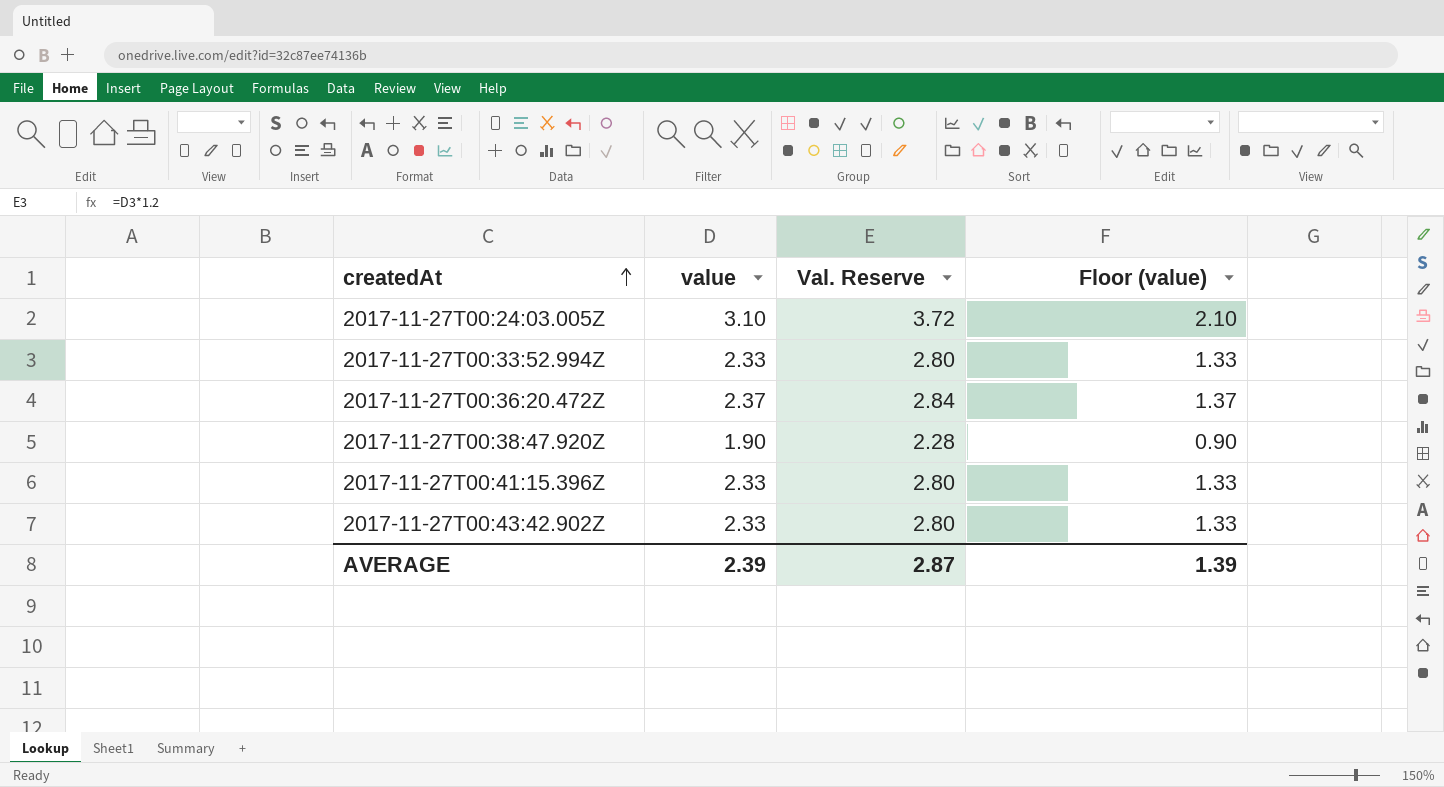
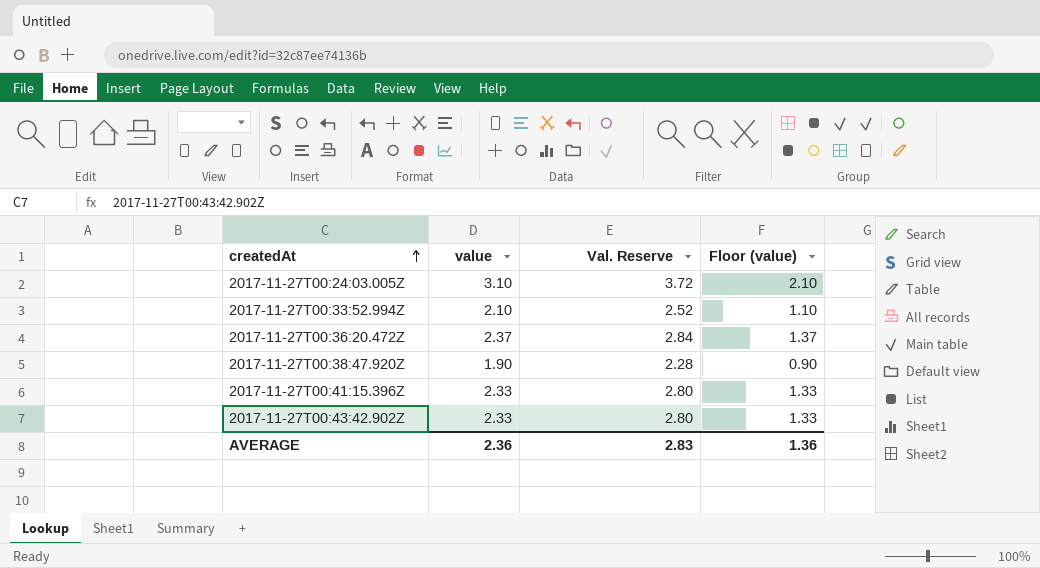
2017-11-27T00:33:52.994Z | value: 2.33 -> 2.10
2017-11-27T00:33:52.994Z | Val. Reserve: 2.80 -> 2.52
2017-11-27T00:33:52.994Z | Floor (value): 1.33 -> 1.10
AVERAGE | value: 2.39 -> 2.36
AVERAGE | Val. Reserve: 2.87 -> 2.83
AVERAGE | Floor (value): 1.39 -> 1.36

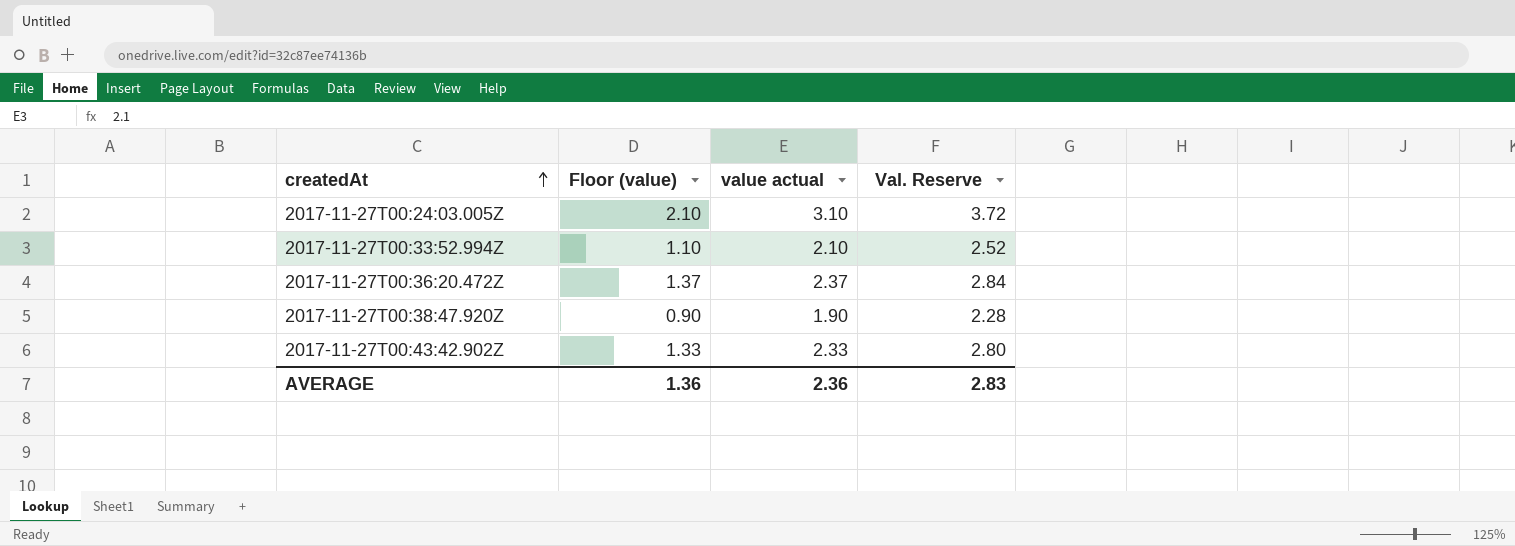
column Floor (value) | position: 4 -> 2
column name: value -> value actual
row 2017-11-27T00:41:15.396Z: 2.33 | 2.80 | 1.33 -> none

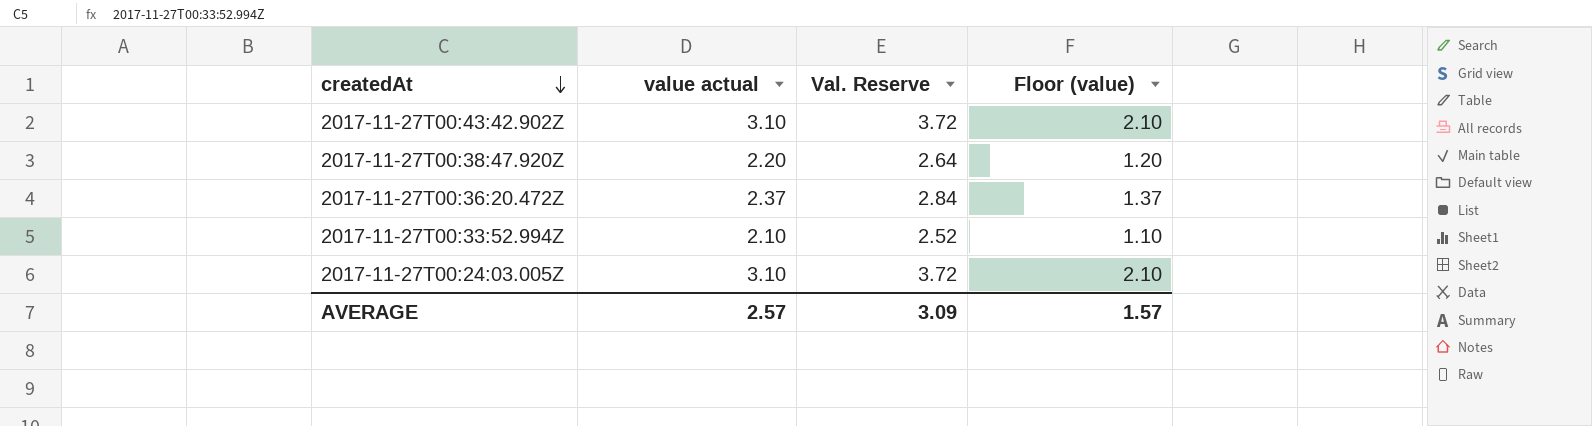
row order: createdAt ascending -> createdAt descending
column Floor (value) | position: 2 -> 4
2017-11-27T00:43:42.902Z | value actual: 2.33 -> 3.10
2017-11-27T00:43:42.902Z | Val. Reserve: 2.80 -> 3.72
2017-11-27T00:43:42.902Z | Floor (value): 1.33 -> 2.10
2017-11-27T00:38:47.920Z | value actual: 1.90 -> 2.20
2017-11-27T00:38:47.920Z | Val. Reserve: 2.28 -> 2.64
2017-11-27T00:38:47.920Z | Floor (value): 0.90 -> 1.20
AVERAGE | value actual: 2.36 -> 2.57
AVERAGE | Val. Reserve: 2.83 -> 3.09
AVERAGE | Floor (value): 1.36 -> 1.57

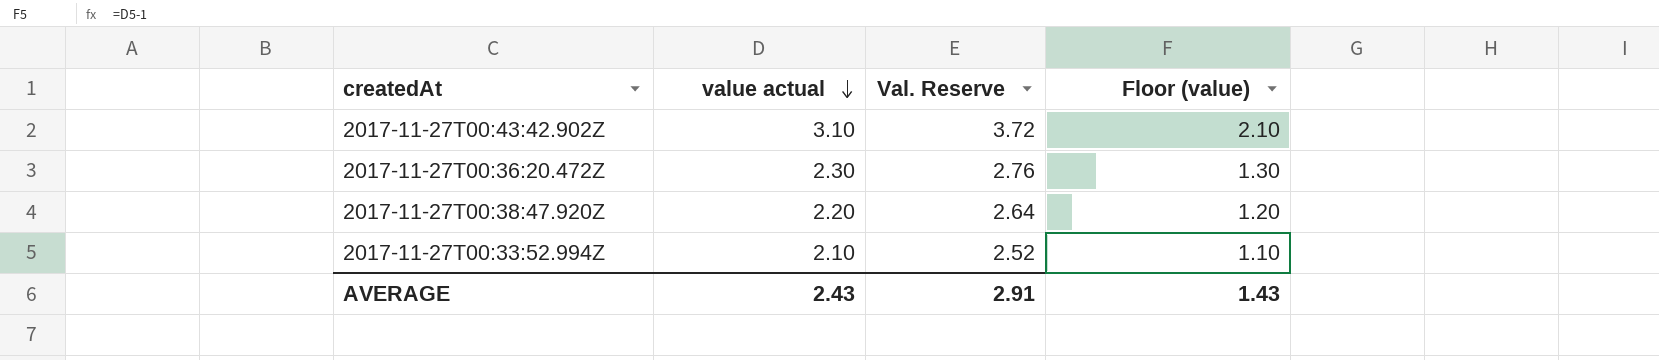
row order: createdAt descending -> value actual descending
row 2017-11-27T00:24:03.005Z: 3.10 | 3.72 | 2.10 -> none
2017-11-27T00:36:20.472Z | value actual: 2.37 -> 2.30
2017-11-27T00:36:20.472Z | Val. Reserve: 2.84 -> 2.76
2017-11-27T00:36:20.472Z | Floor (value): 1.37 -> 1.30
AVERAGE | value actual: 2.57 -> 2.43
AVERAGE | Val. Reserve: 3.09 -> 2.91
AVERAGE | Floor (value): 1.57 -> 1.43

